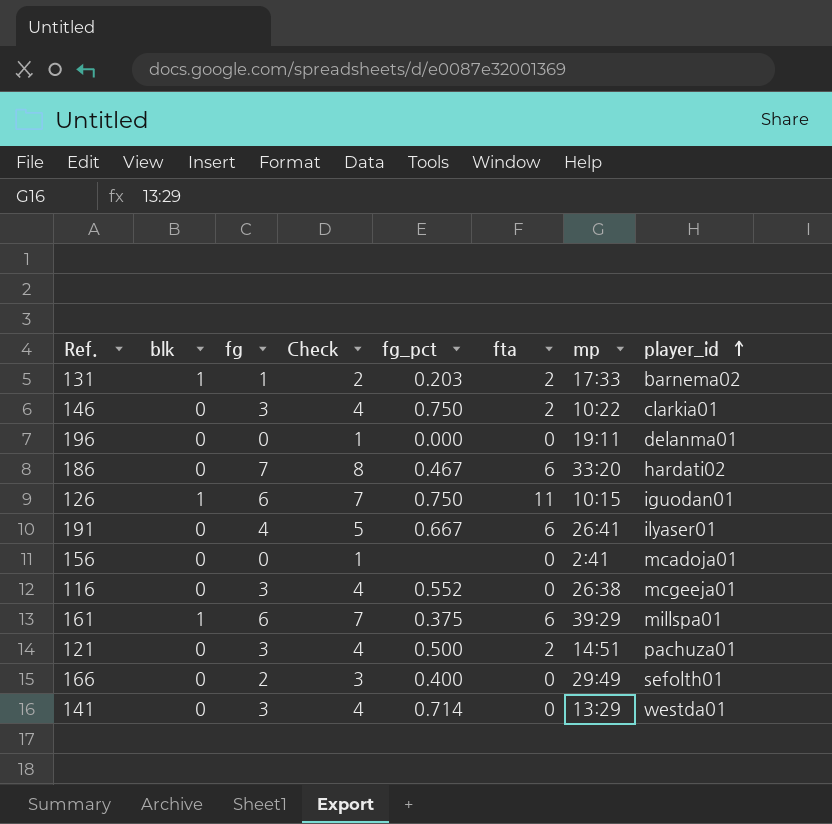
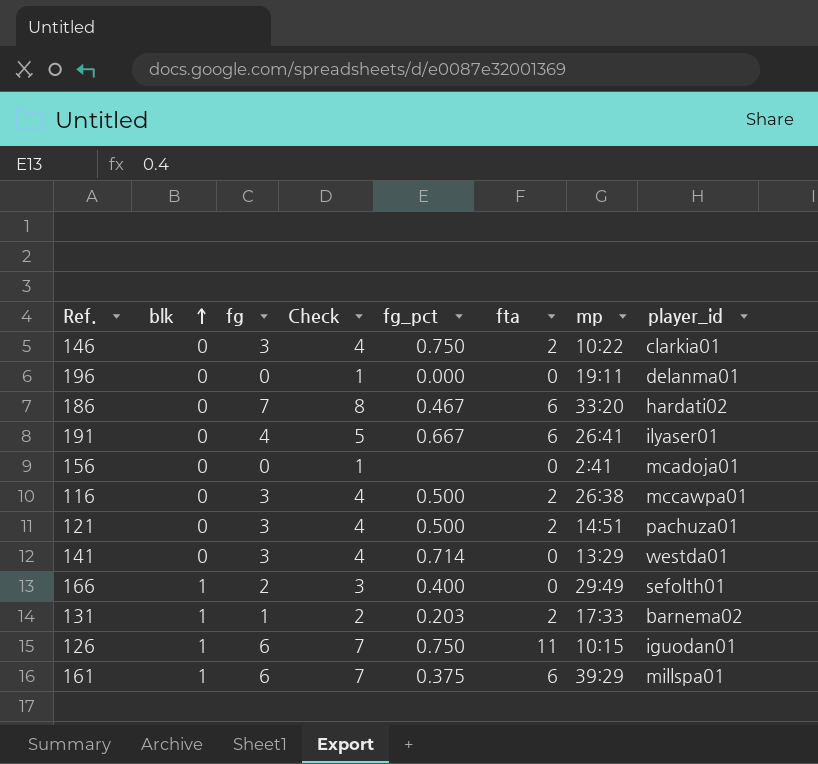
row order: player_id ascending -> blk ascending
116 | fg_pct: 0.552 -> 0.500
116 | fta: 0 -> 2
116 | player_id: mcgeeja01 -> mccawpa01
166 | blk: 0 -> 1

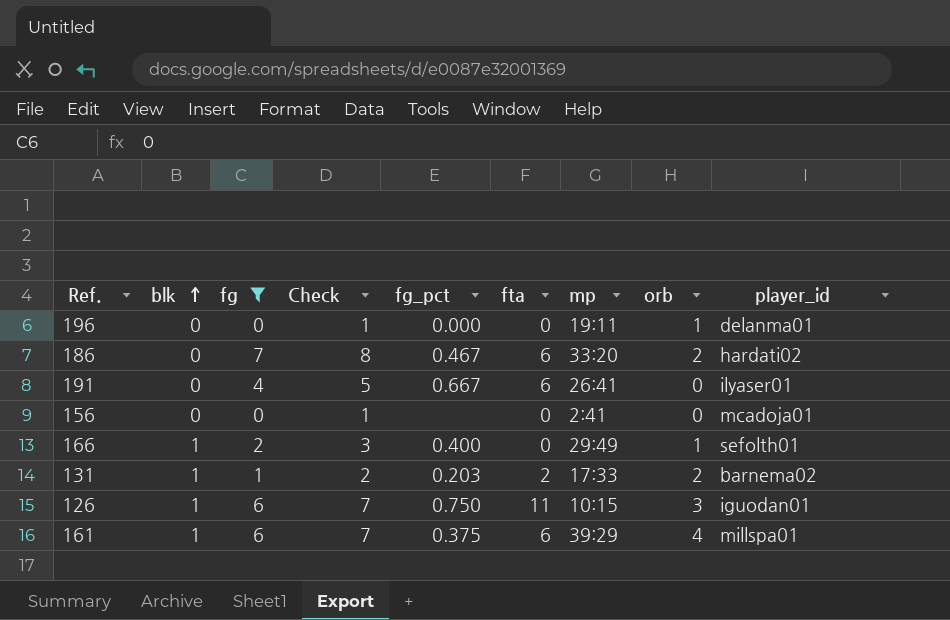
filter: none -> fg != 3
column orb | position: none -> 8

